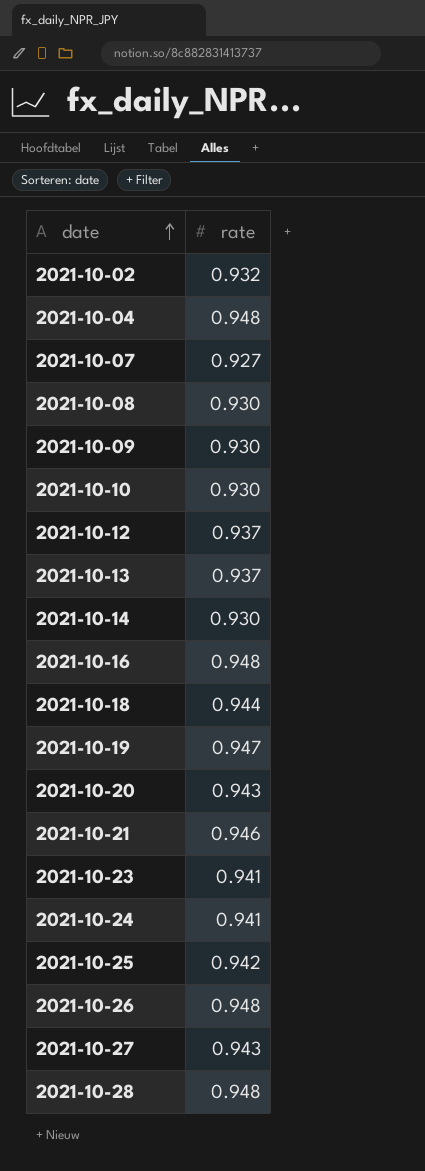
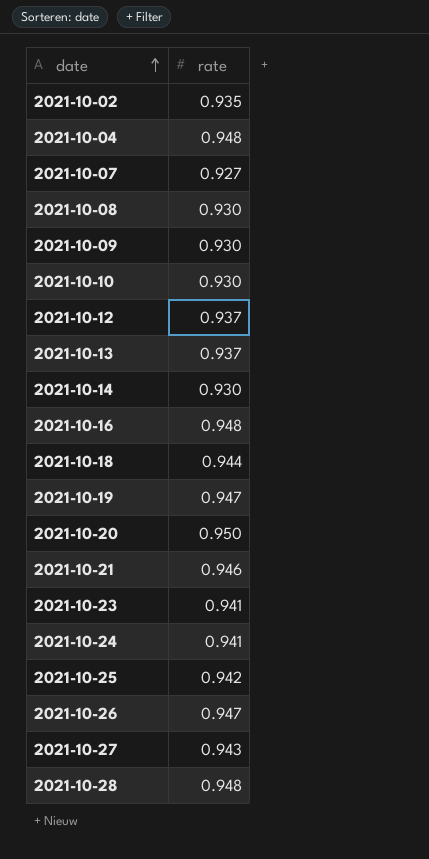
2021-10-02 | rate: 0.932 -> 0.935
2021-10-20 | rate: 0.943 -> 0.950
2021-10-26 | rate: 0.948 -> 0.947

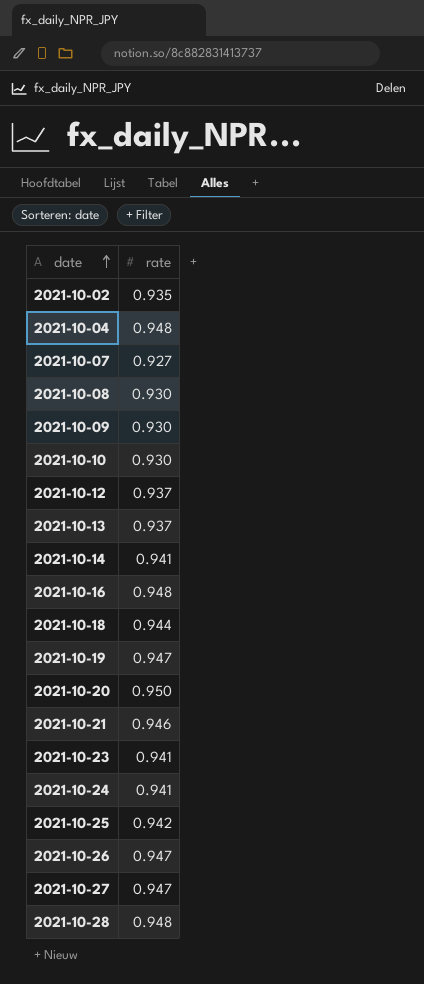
2021-10-14 | rate: 0.930 -> 0.941
2021-10-27 | rate: 0.943 -> 0.947

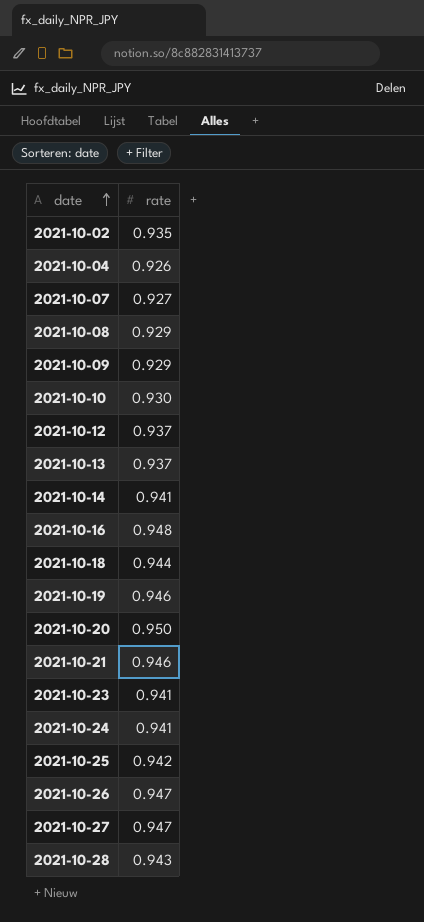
2021-10-04 | rate: 0.948 -> 0.926
2021-10-08 | rate: 0.930 -> 0.929
2021-10-09 | rate: 0.930 -> 0.929
2021-10-19 | rate: 0.947 -> 0.946
2021-10-28 | rate: 0.948 -> 0.943

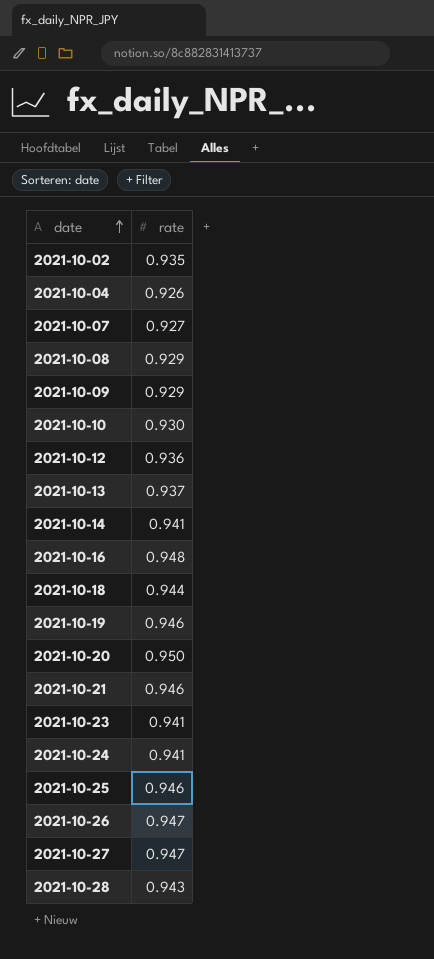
2021-10-12 | rate: 0.937 -> 0.936
2021-10-25 | rate: 0.942 -> 0.946

